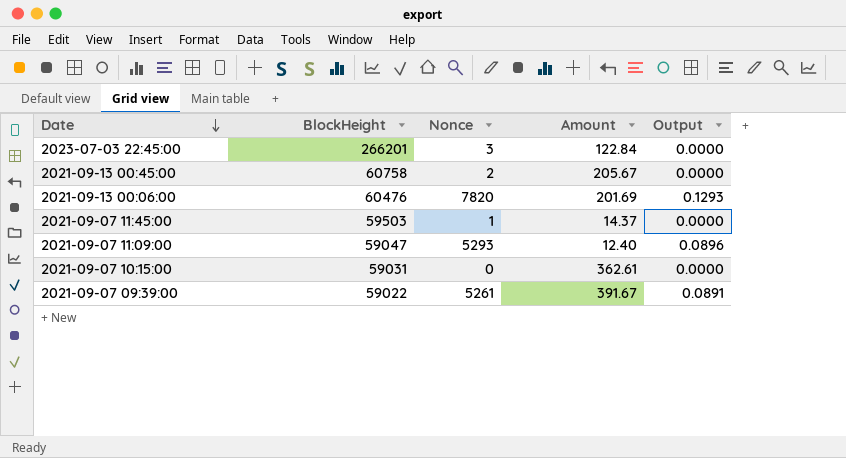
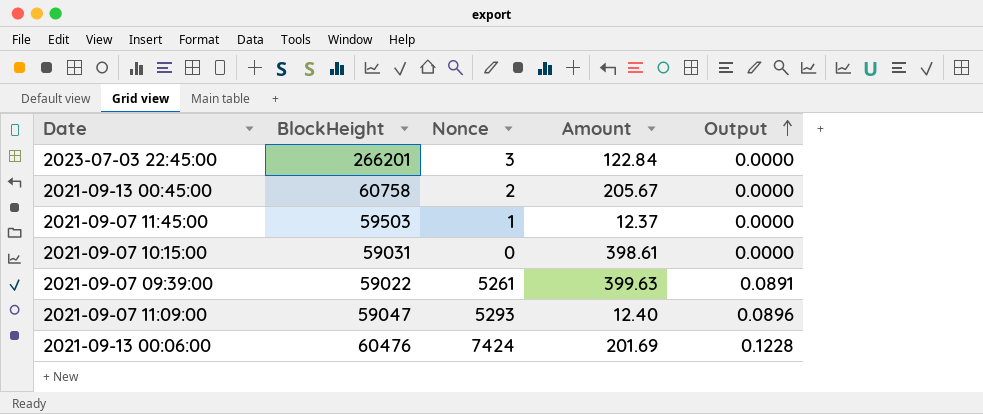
row order: Date descending -> Output ascending
2021-09-07 11:45:00 | Amount: 14.37 -> 12.37
2021-09-07 10:15:00 | Amount: 362.61 -> 398.61
2021-09-07 09:39:00 | Amount: 391.67 -> 399.63
2021-09-13 00:06:00 | Nonce: 7820 -> 7424
2021-09-13 00:06:00 | Output: 0.1293 -> 0.1228

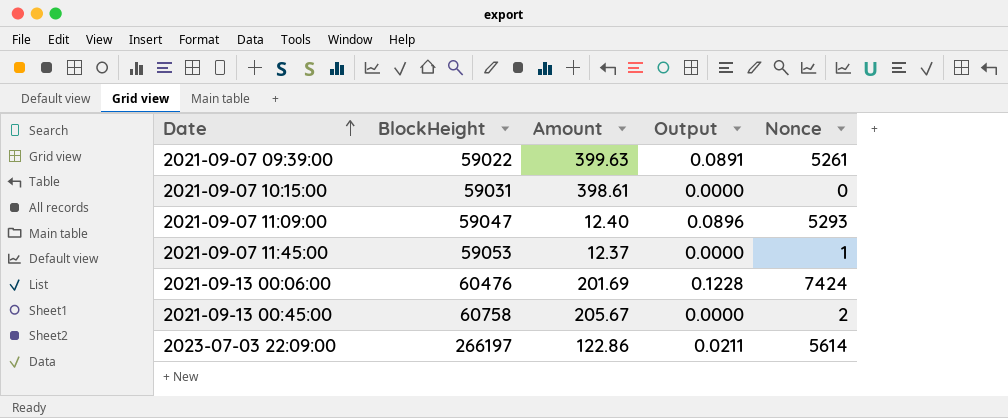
row order: Output ascending -> Date ascending
column Nonce | position: 3 -> 5
row 2023-07-03 22:45:00: 266201 | 3 | 122.84 | 0.0000 -> none
2021-09-07 11:45:00 | BlockHeight: 59503 -> 59053
row 2023-07-03 22:09:00: none -> 266197 | 122.86 | 0.0211 | 5614

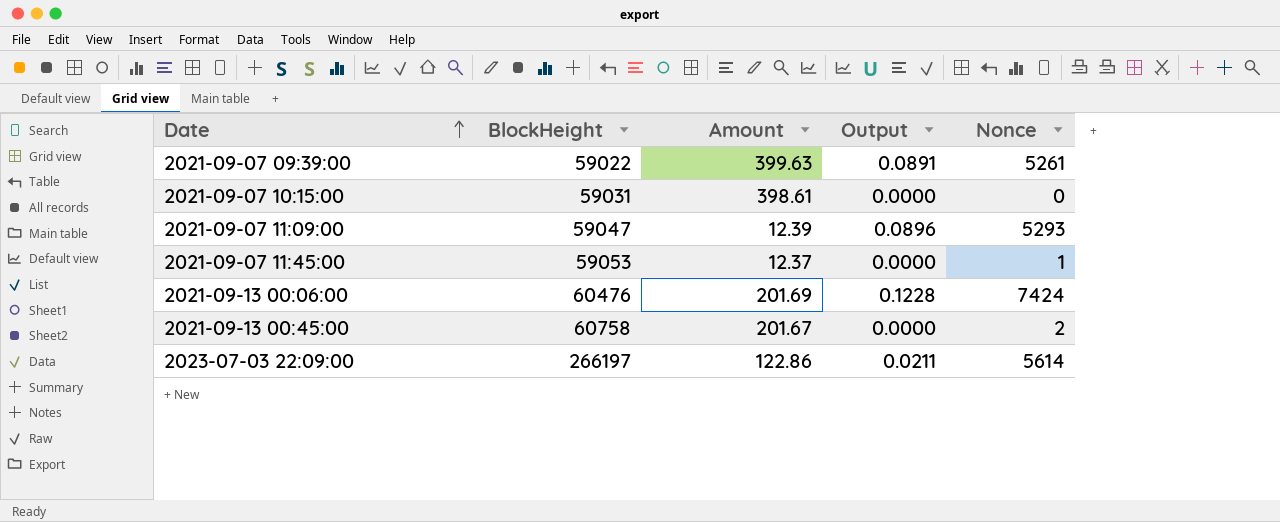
2021-09-07 11:09:00 | Amount: 12.40 -> 12.39
2021-09-13 00:45:00 | Amount: 205.67 -> 201.67

